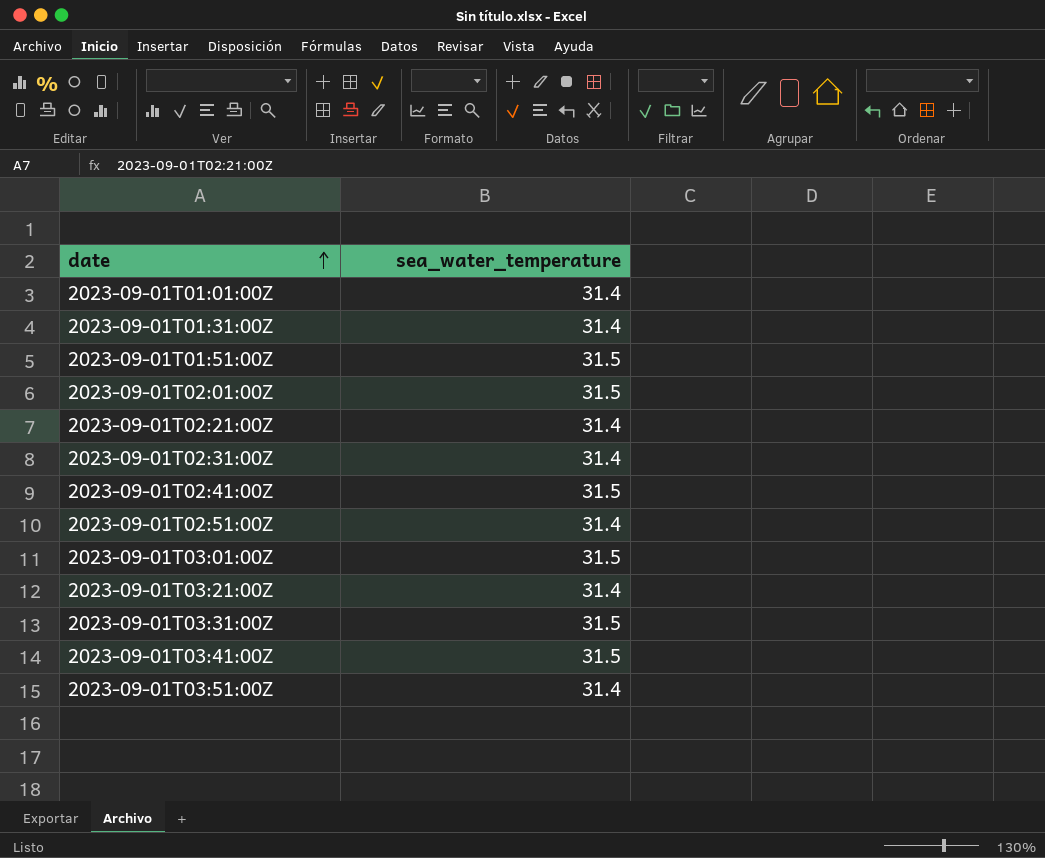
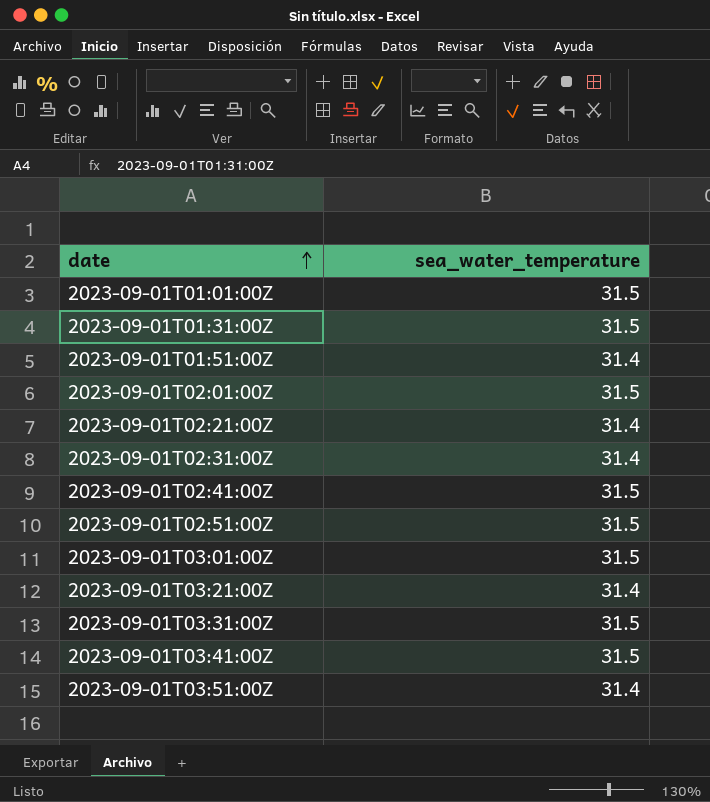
2023-09-01T01:01:00Z | sea_water_temperature: 31.4 -> 31.5
2023-09-01T01:31:00Z | sea_water_temperature: 31.4 -> 31.5
2023-09-01T01:51:00Z | sea_water_temperature: 31.5 -> 31.4
2023-09-01T02:51:00Z | sea_water_temperature: 31.4 -> 31.5

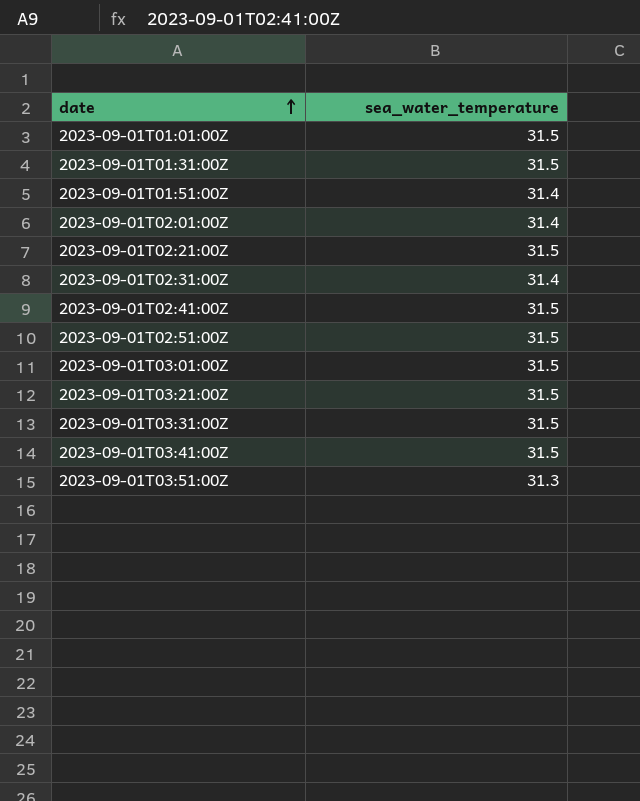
2023-09-01T02:01:00Z | sea_water_temperature: 31.5 -> 31.4
2023-09-01T02:21:00Z | sea_water_temperature: 31.4 -> 31.5
2023-09-01T03:21:00Z | sea_water_temperature: 31.4 -> 31.5
2023-09-01T03:51:00Z | sea_water_temperature: 31.4 -> 31.3

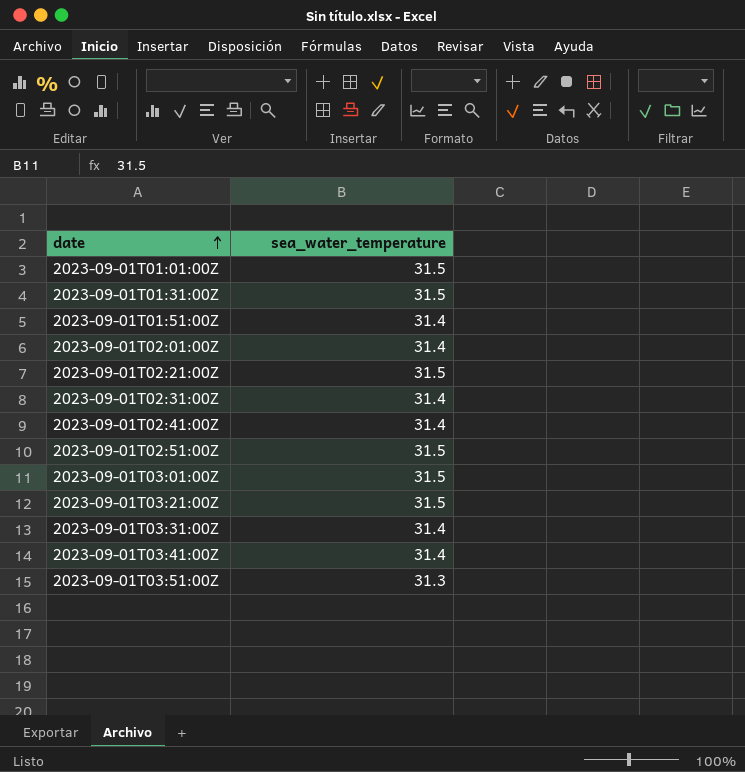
2023-09-01T02:41:00Z | sea_water_temperature: 31.5 -> 31.4
2023-09-01T03:31:00Z | sea_water_temperature: 31.5 -> 31.4
2023-09-01T03:41:00Z | sea_water_temperature: 31.5 -> 31.4

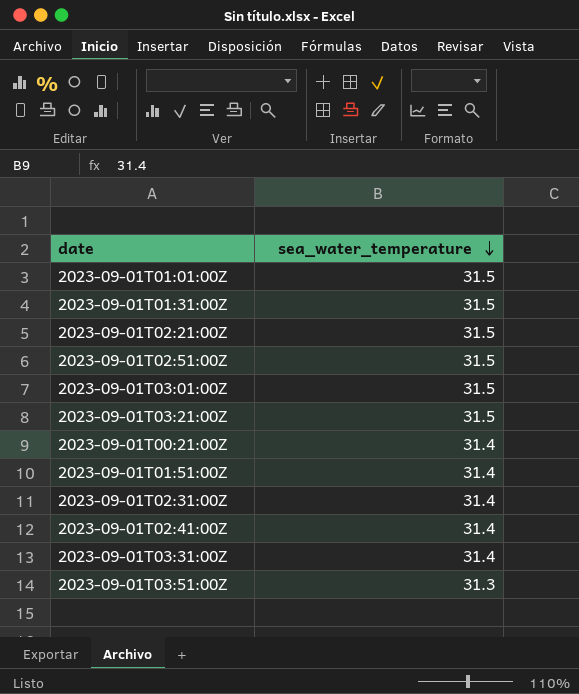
row order: date ascending -> sea_water_temperature descending
row 2023-09-01T02:01:00Z: 31.4 -> none
row 2023-09-01T03:41:00Z: 31.4 -> none
row 2023-09-01T00:21:00Z: none -> 31.4

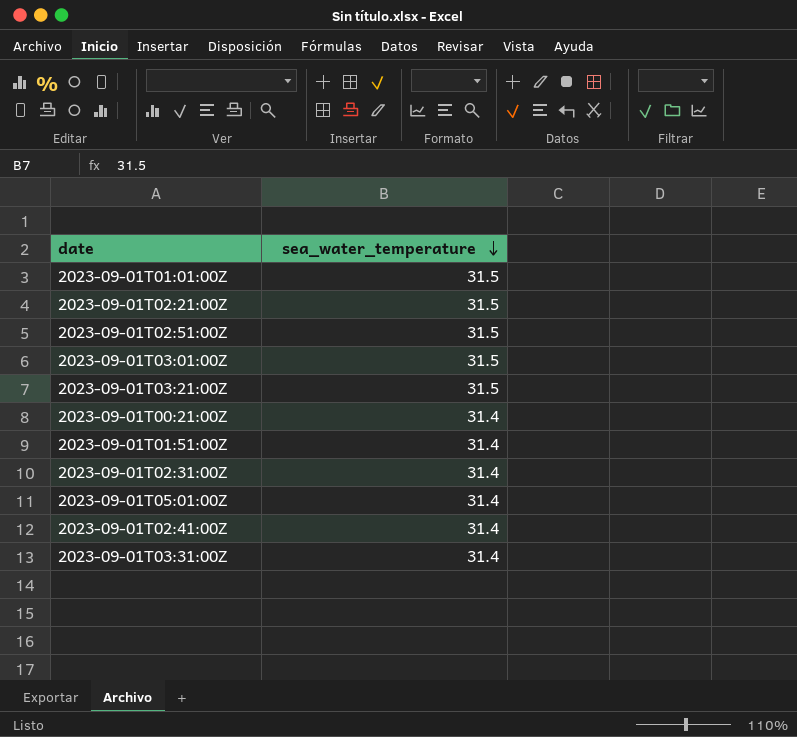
row 2023-09-01T01:31:00Z: 31.5 -> none
row 2023-09-01T03:51:00Z: 31.3 -> none
row 2023-09-01T05:01:00Z: none -> 31.4

